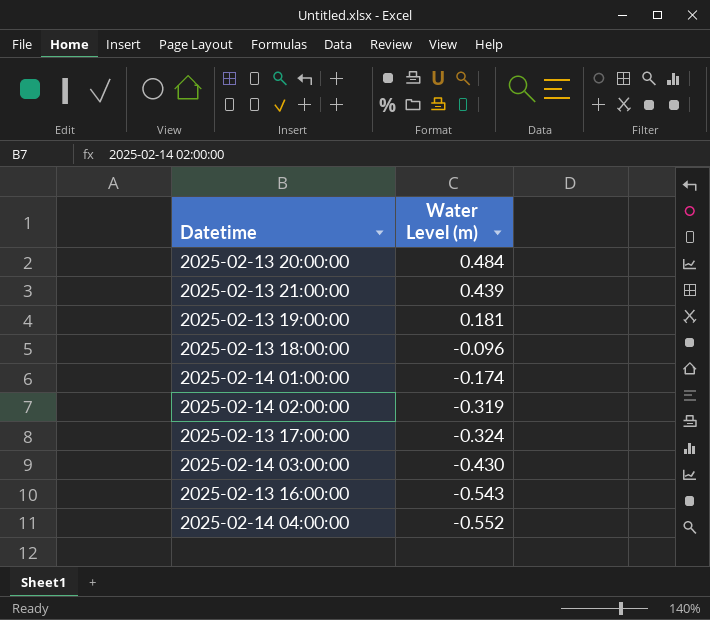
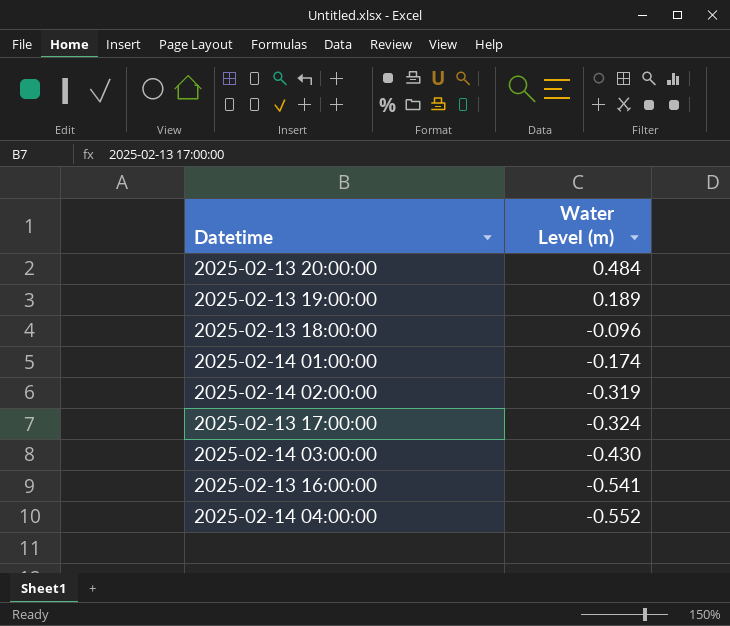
row 2025-02-13 21:00:00: 0.439 -> none
2025-02-13 19:00:00 | Water Level (m): 0.181 -> 0.189
2025-02-13 16:00:00 | Water Level (m): -0.543 -> -0.541

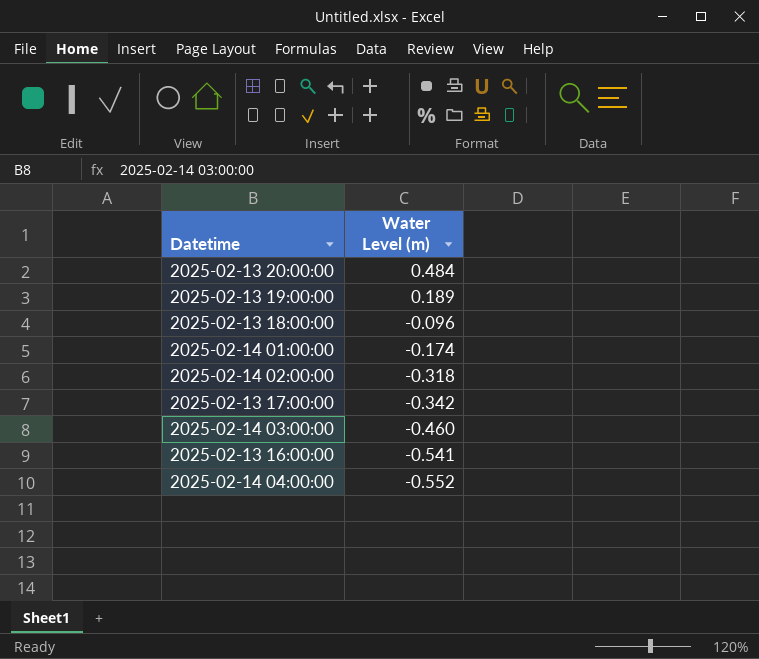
2025-02-14 02:00:00 | Water Level (m): -0.319 -> -0.318
2025-02-13 17:00:00 | Water Level (m): -0.324 -> -0.342
2025-02-14 03:00:00 | Water Level (m): -0.430 -> -0.460

